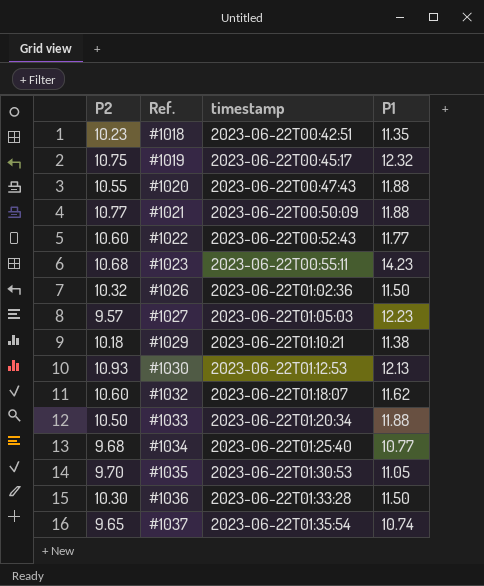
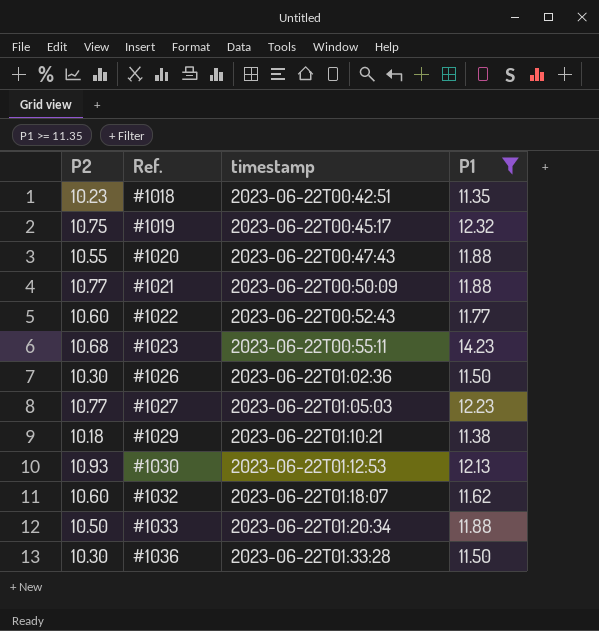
filter: none -> P1 >= 11.35
#1026 | P2: 10.32 -> 10.30
#1027 | P2: 9.57 -> 10.77

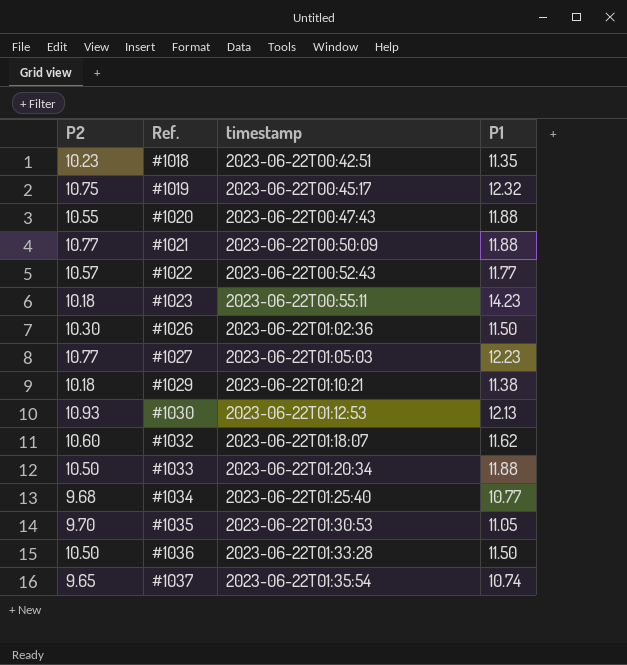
filter: P1 >= 11.35 -> none
#1022 | P2: 10.60 -> 10.57
#1023 | P2: 10.68 -> 10.18
#1036 | P2: 10.30 -> 10.50

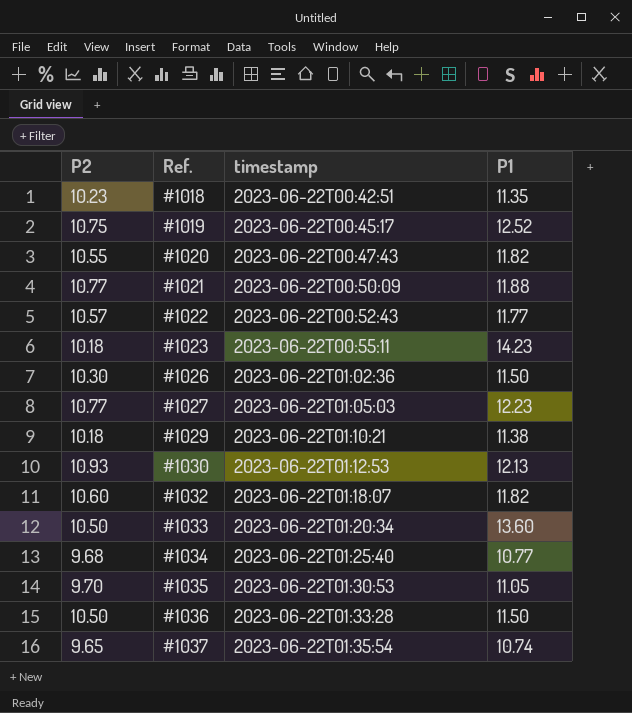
#1019 | P1: 12.32 -> 12.52
#1020 | P1: 11.88 -> 11.82
#1032 | P1: 11.62 -> 11.82
#1033 | P1: 11.88 -> 13.60

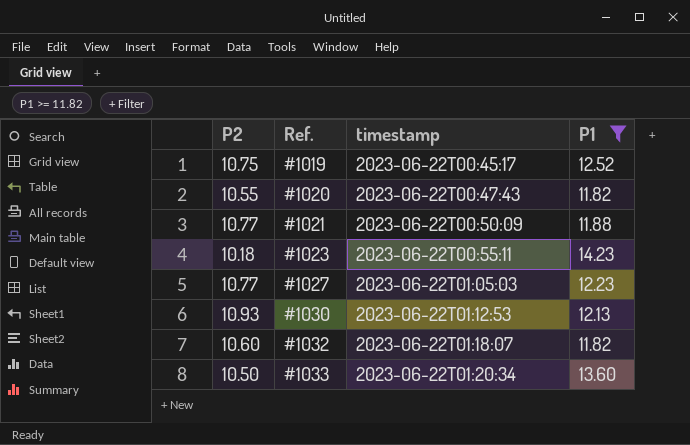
filter: none -> P1 >= 11.82

